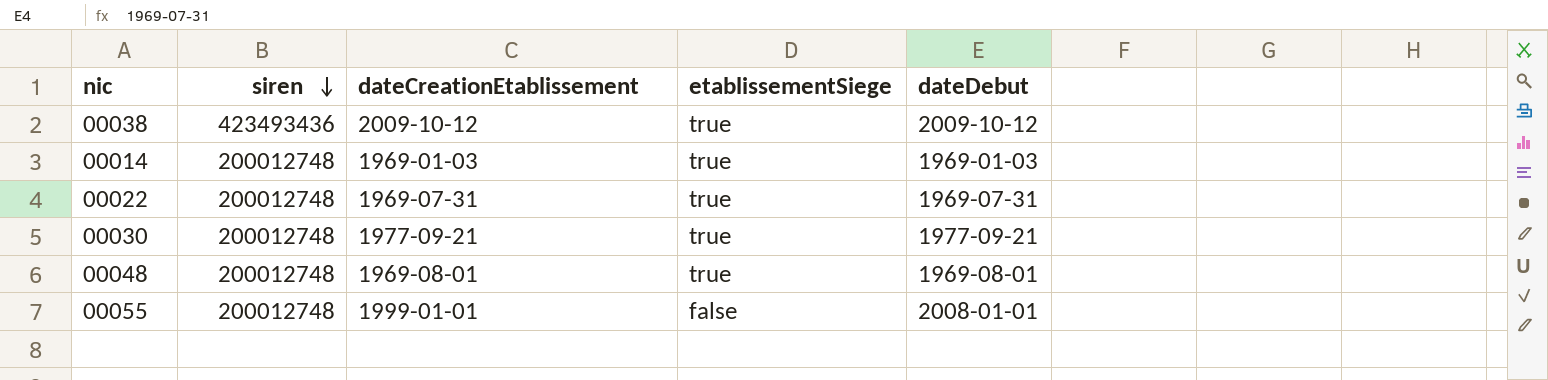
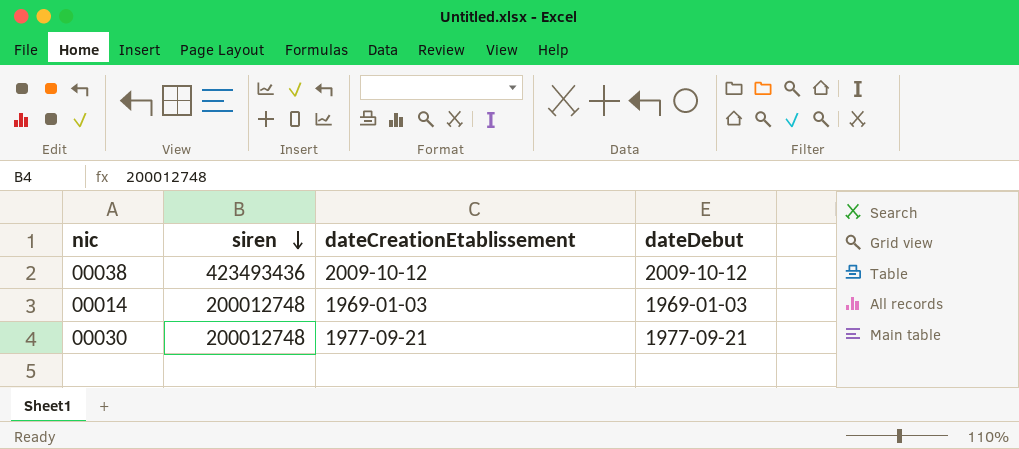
column etablissementSiege | position: 4 -> none
row 00022: 200012748 | 1969-07-31 | true | 1969-07-31 -> none
row 00048: 200012748 | 1969-08-01 | true | 1969-08-01 -> none
row 00055: 200012748 | 1999-01-01 | false | 2008-01-01 -> none

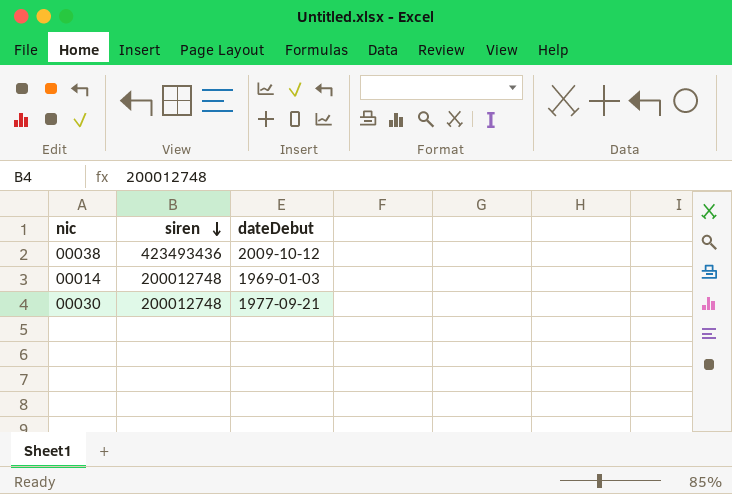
column dateCreationEtablissement | position: 3 -> none

